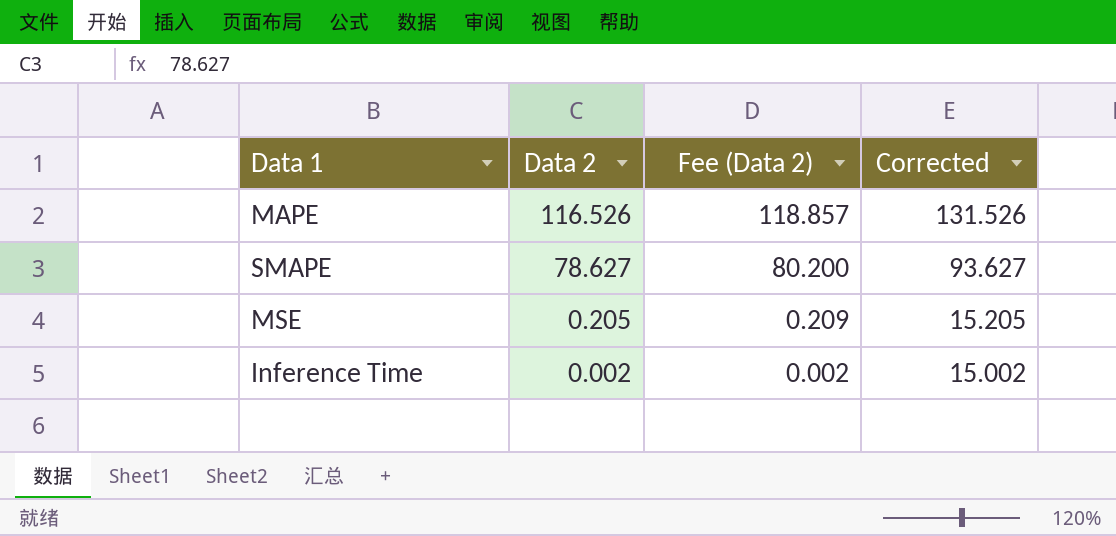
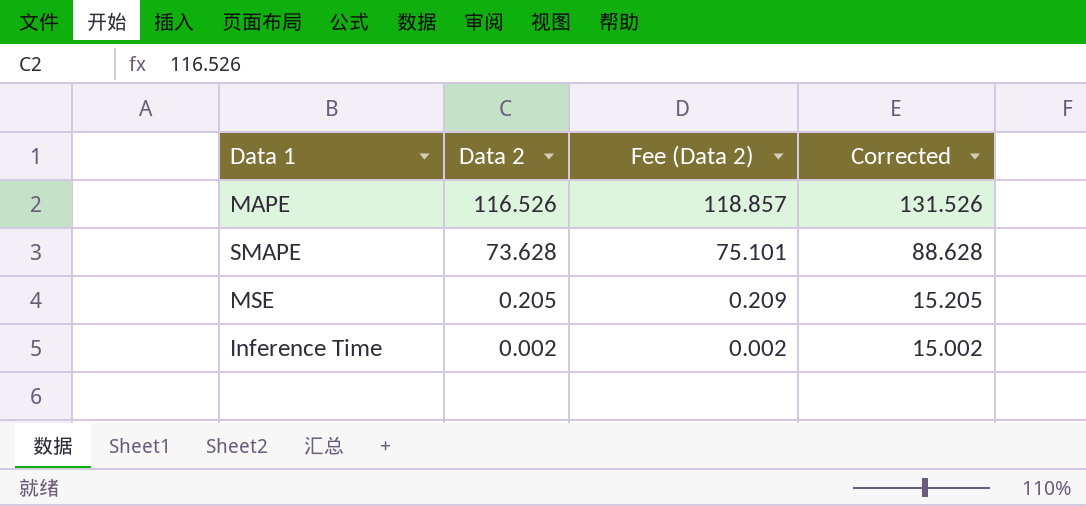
SMAPE | Data 2: 78.627 -> 73.628
SMAPE | Fee (Data 2): 80.200 -> 75.101
SMAPE | Corrected: 93.627 -> 88.628

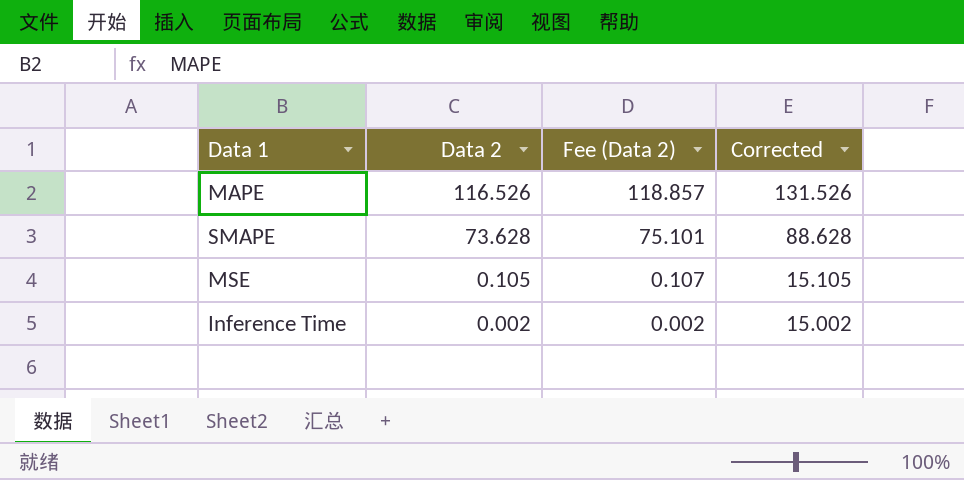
MSE | Data 2: 0.205 -> 0.105
MSE | Fee (Data 2): 0.209 -> 0.107
MSE | Corrected: 15.205 -> 15.105

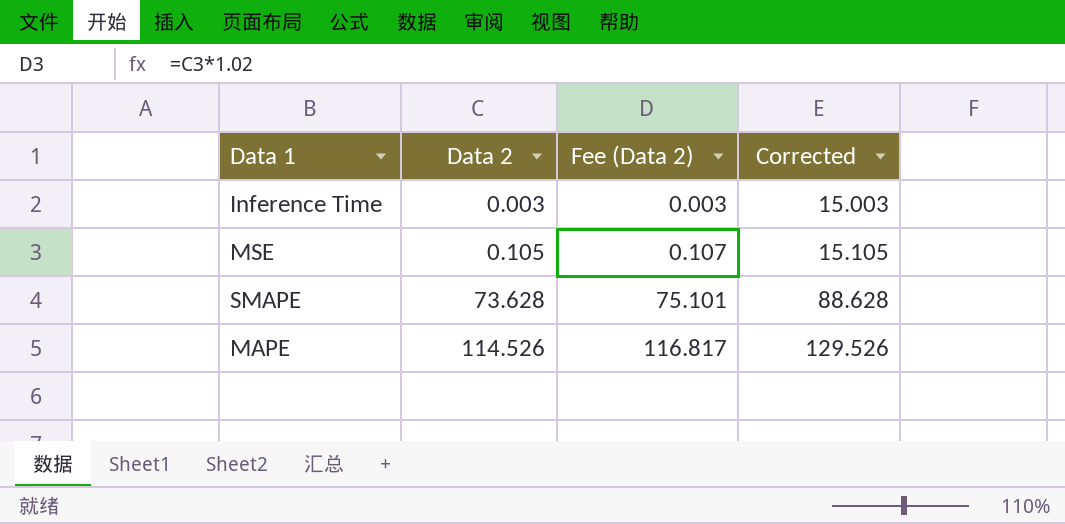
row order: Data 2 descending -> Data 2 ascending
Inference Time | Data 2: 0.002 -> 0.003
Inference Time | Fee (Data 2): 0.002 -> 0.003
Inference Time | Corrected: 15.002 -> 15.003
MAPE | Data 2: 116.526 -> 114.526
MAPE | Fee (Data 2): 118.857 -> 116.817
MAPE | Corrected: 131.526 -> 129.526

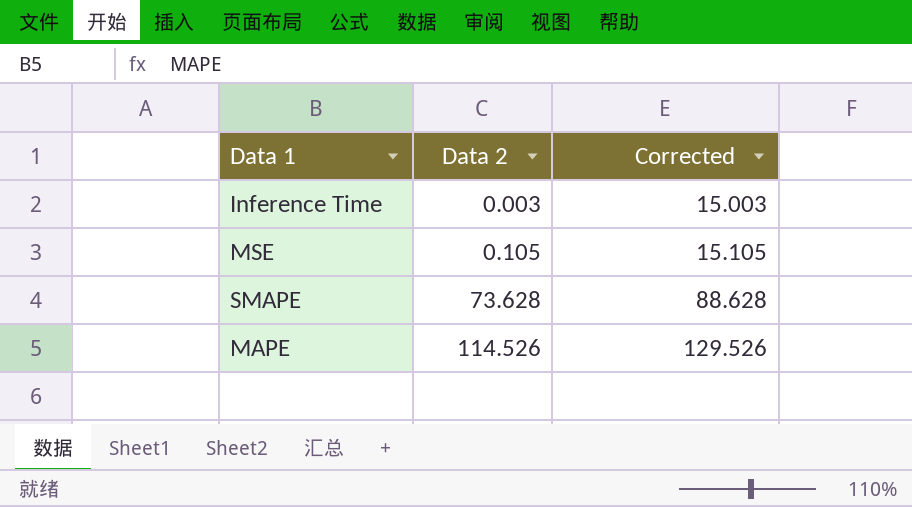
column Fee (Data 2) | formula: [Data 2] * 1.02 -> none

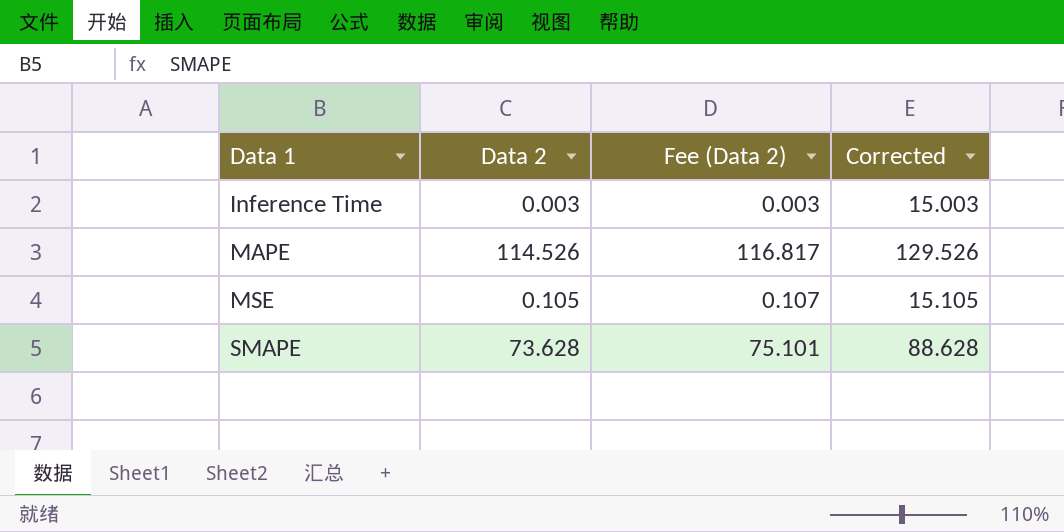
row order: Data 2 ascending -> Data 1 ascending
column Fee (Data 2) | formula: none -> [Data 2] * 1.02

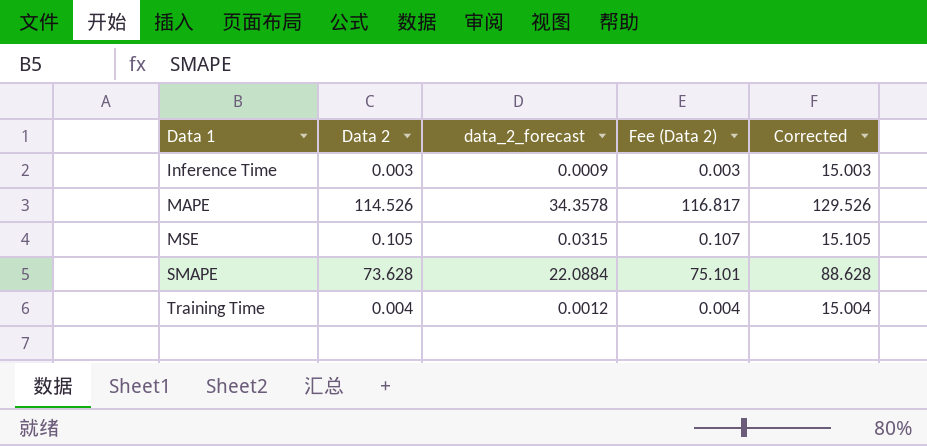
column data_2_forecast | formula: none -> [Data 2] * 0.3
row Training Time: none -> 0.004 | 0.0012 | 0.004 | 15.004

